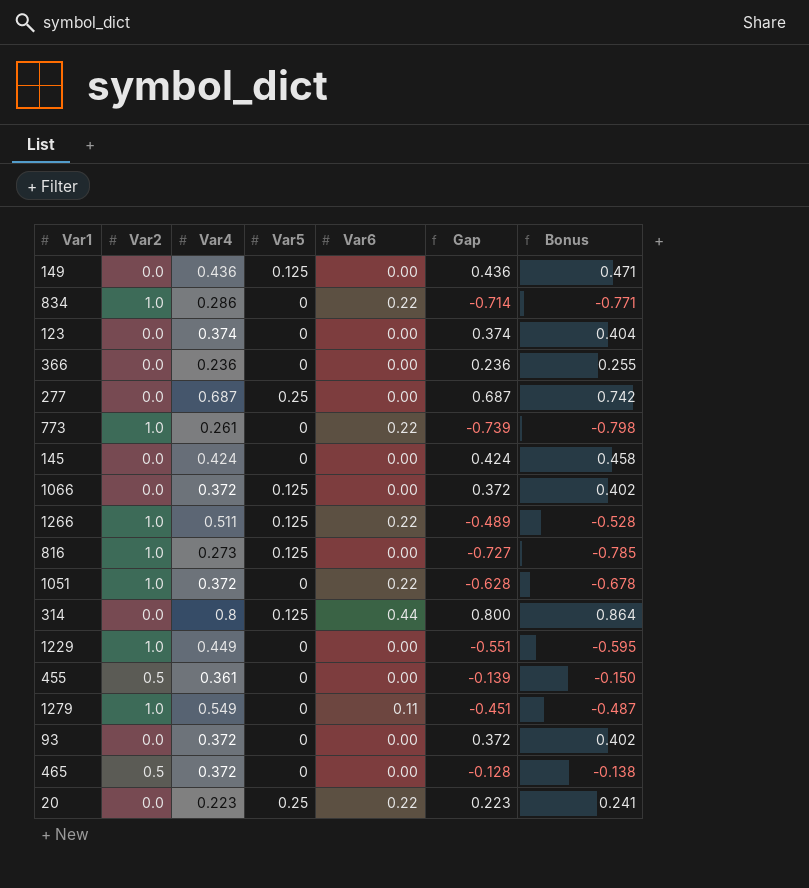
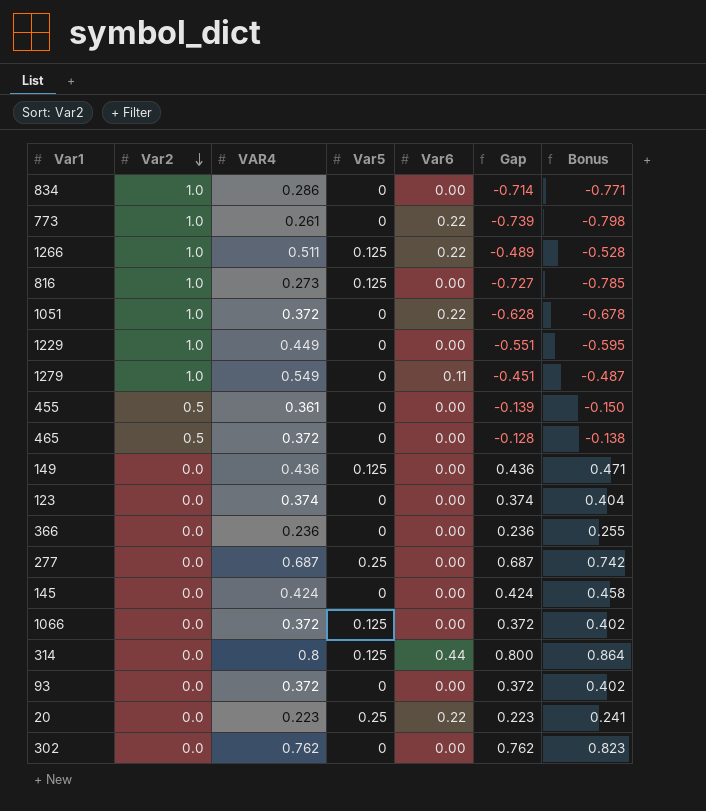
row order: none -> Var2 descending
column name: Var4 -> VAR4
834 | Var6: 0.22 -> 0.00
row 302: none -> 0.0 | 0.762 | 0 | 0.00 | 0.762 | 0.823

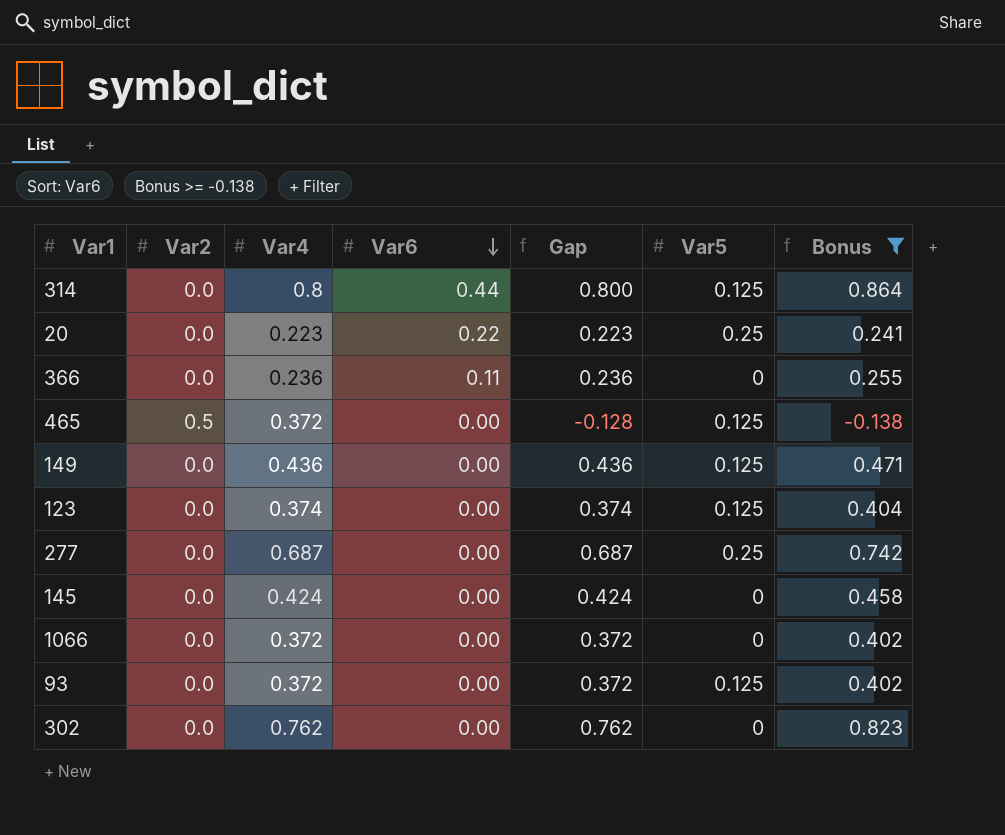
filter: none -> Bonus >= -0.138
row order: Var2 descending -> Var6 descending
column name: VAR4 -> Var4
column Var5 | position: 4 -> 6
366 | Var6: 0.00 -> 0.11
465 | Var5: 0 -> 0.125
123 | Var5: 0 -> 0.125
1066 | Var5: 0.125 -> 0
93 | Var5: 0 -> 0.125

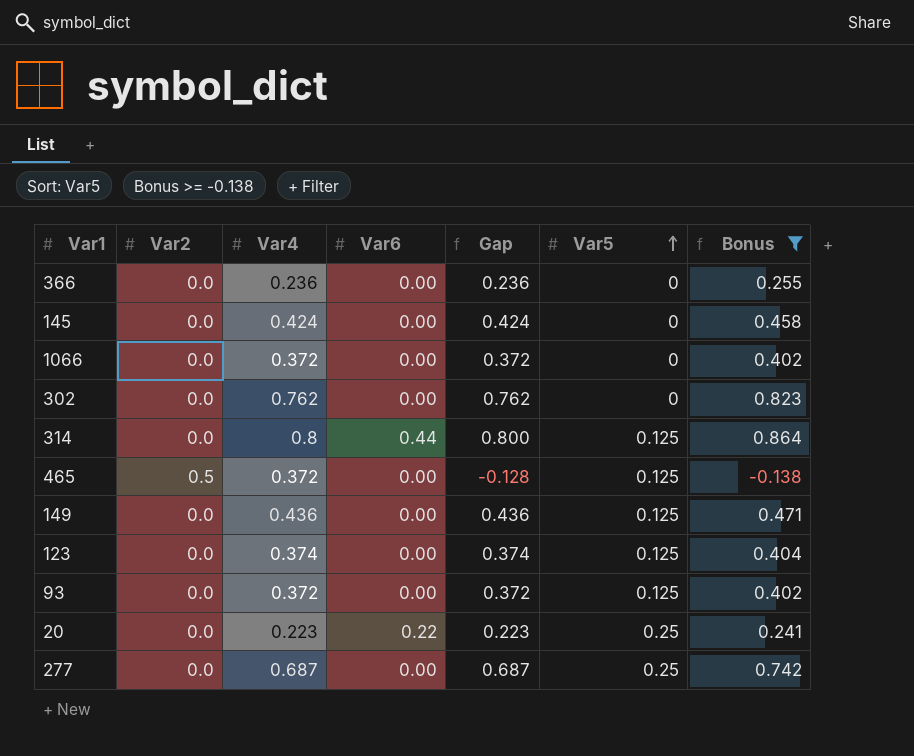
row order: Var6 descending -> Var5 ascending
366 | Var6: 0.11 -> 0.00

